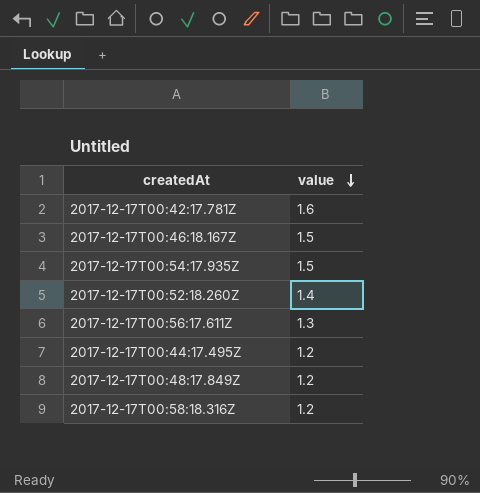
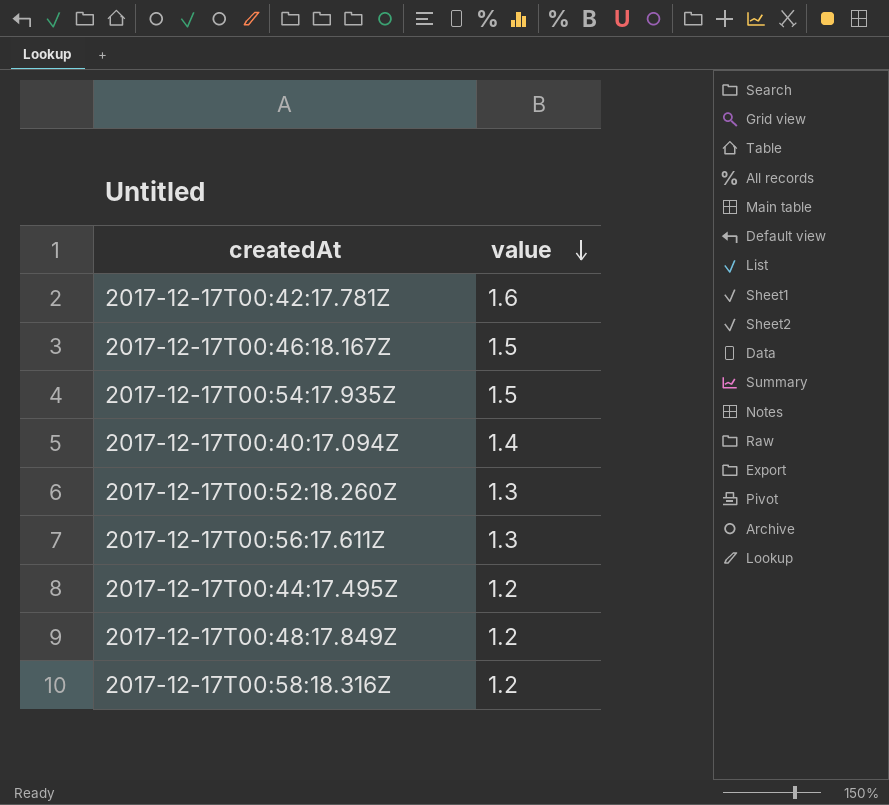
row 2017-12-17T00:40:17.094Z: none -> 1.4
2017-12-17T00:52:18.260Z | value: 1.4 -> 1.3

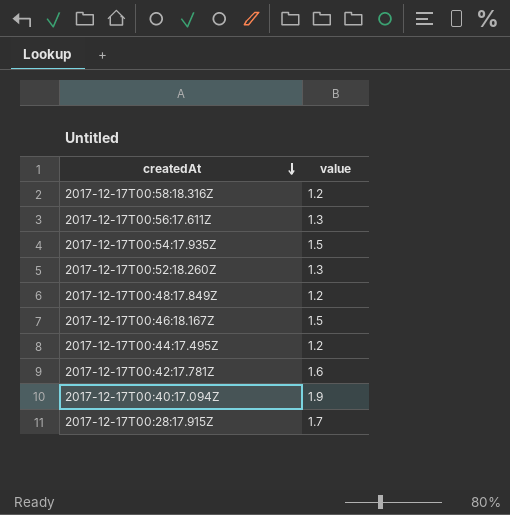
row order: value descending -> createdAt descending
2017-12-17T00:40:17.094Z | value: 1.4 -> 1.9
row 2017-12-17T00:28:17.915Z: none -> 1.7

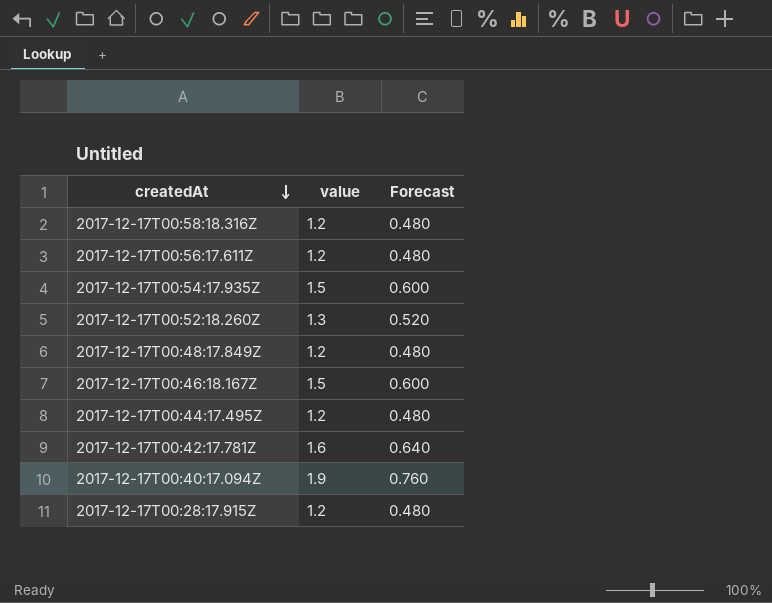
column Forecast | formula: none -> [value] * 0.4
2017-12-17T00:56:17.611Z | value: 1.3 -> 1.2
2017-12-17T00:28:17.915Z | value: 1.7 -> 1.2

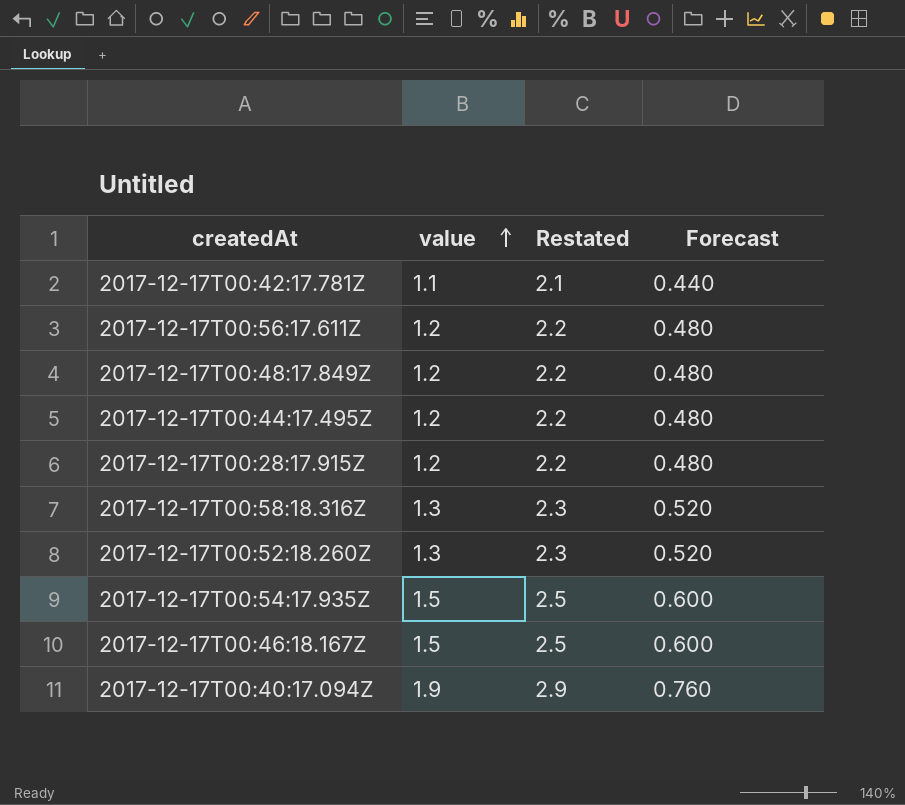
row order: createdAt descending -> value ascending
column Restated | formula: none -> [value] + 1
2017-12-17T00:42:17.781Z | value: 1.6 -> 1.1
2017-12-17T00:42:17.781Z | Forecast: 0.640 -> 0.440
2017-12-17T00:58:18.316Z | value: 1.2 -> 1.3
2017-12-17T00:58:18.316Z | Forecast: 0.480 -> 0.520

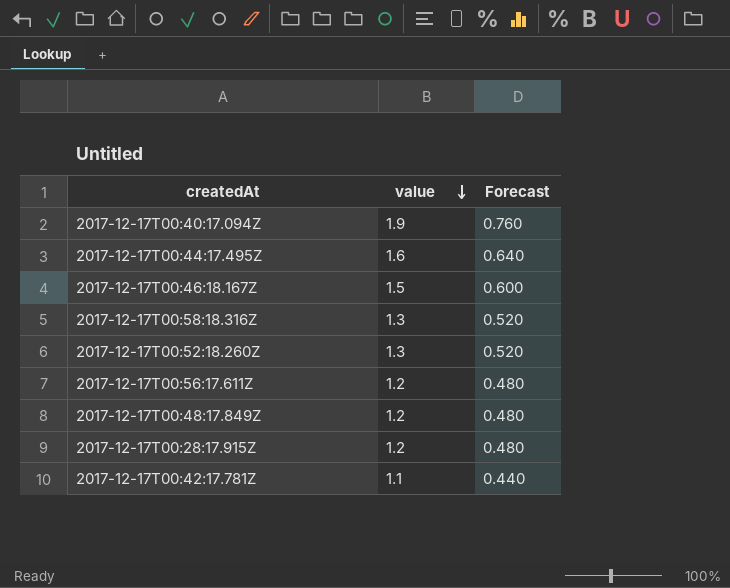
row order: value ascending -> value descending
column Restated | formula: [value] + 1 -> none
row 2017-12-17T00:54:17.935Z: 1.5 | 2.5 | 0.600 -> none
2017-12-17T00:44:17.495Z | value: 1.2 -> 1.6
2017-12-17T00:44:17.495Z | Forecast: 0.480 -> 0.640

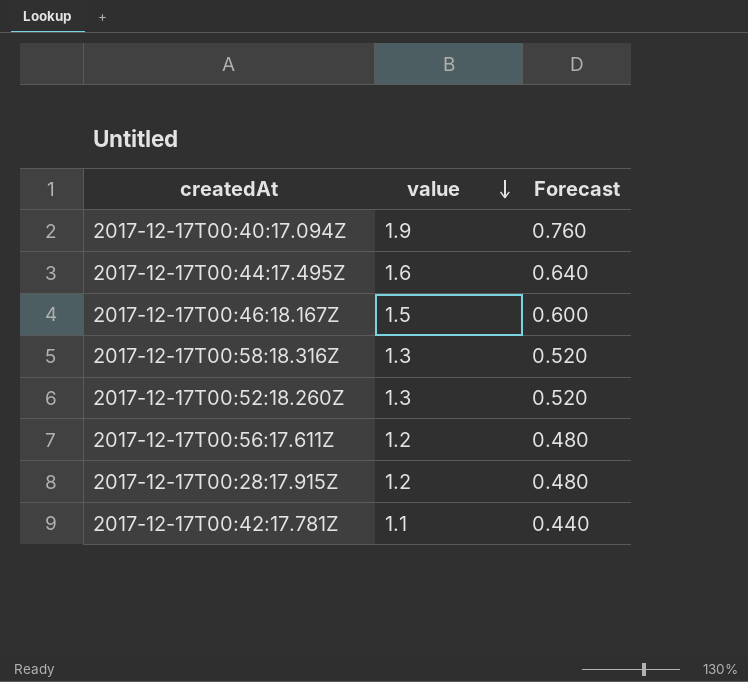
row 2017-12-17T00:48:17.849Z: 1.2 | 0.480 -> none

